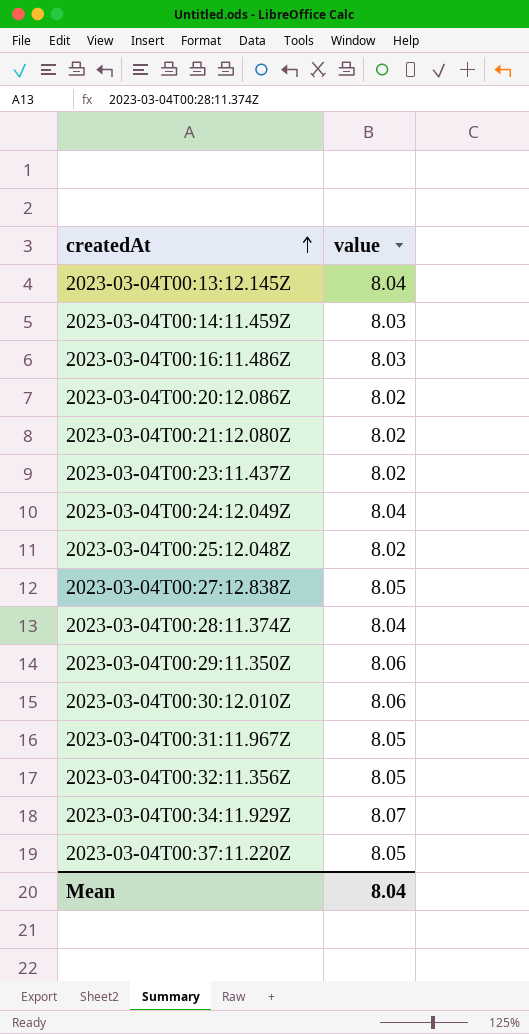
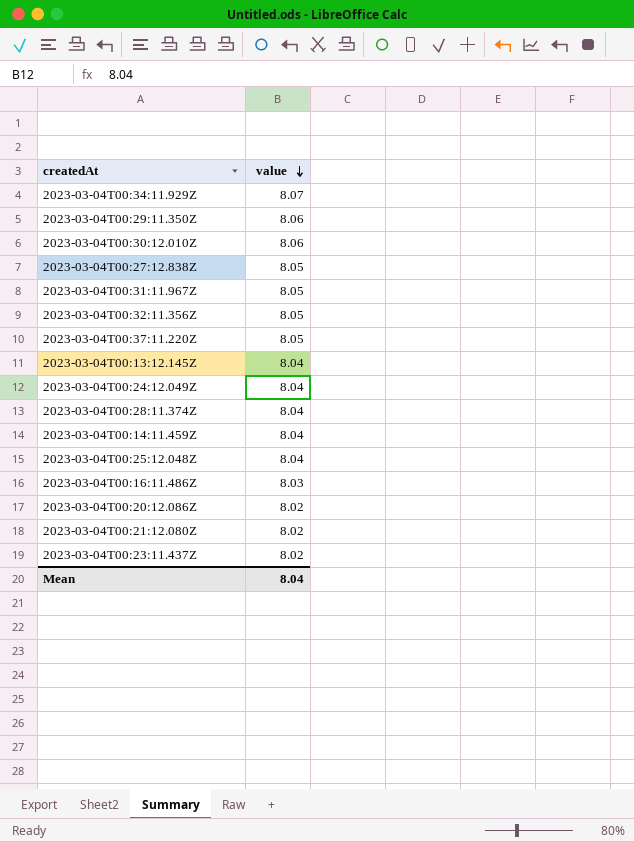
row order: createdAt ascending -> value descending
2023-03-04T00:14:11.459Z | value: 8.03 -> 8.04
2023-03-04T00:25:12.048Z | value: 8.02 -> 8.04

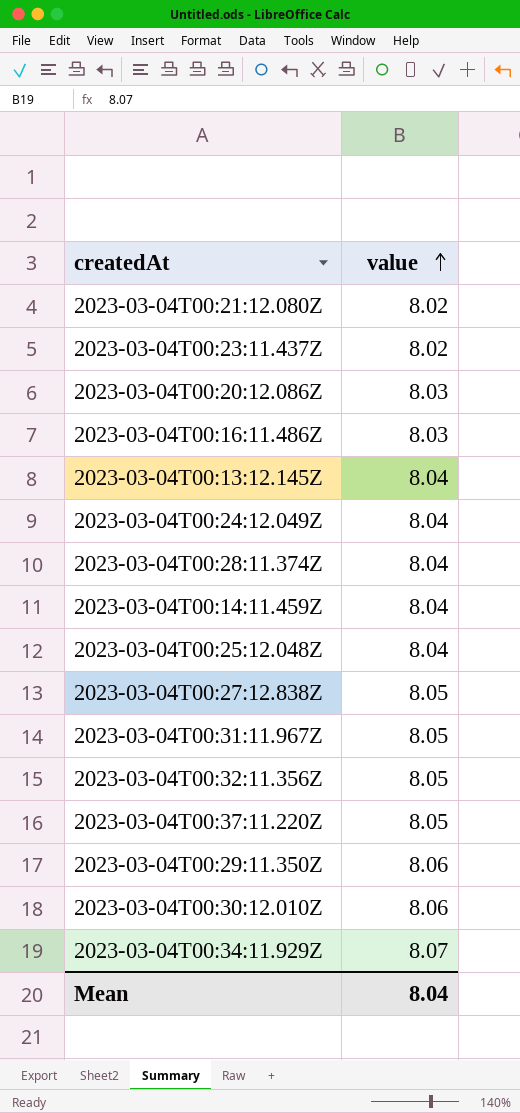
row order: value descending -> value ascending
2023-03-04T00:20:12.086Z | value: 8.02 -> 8.03

